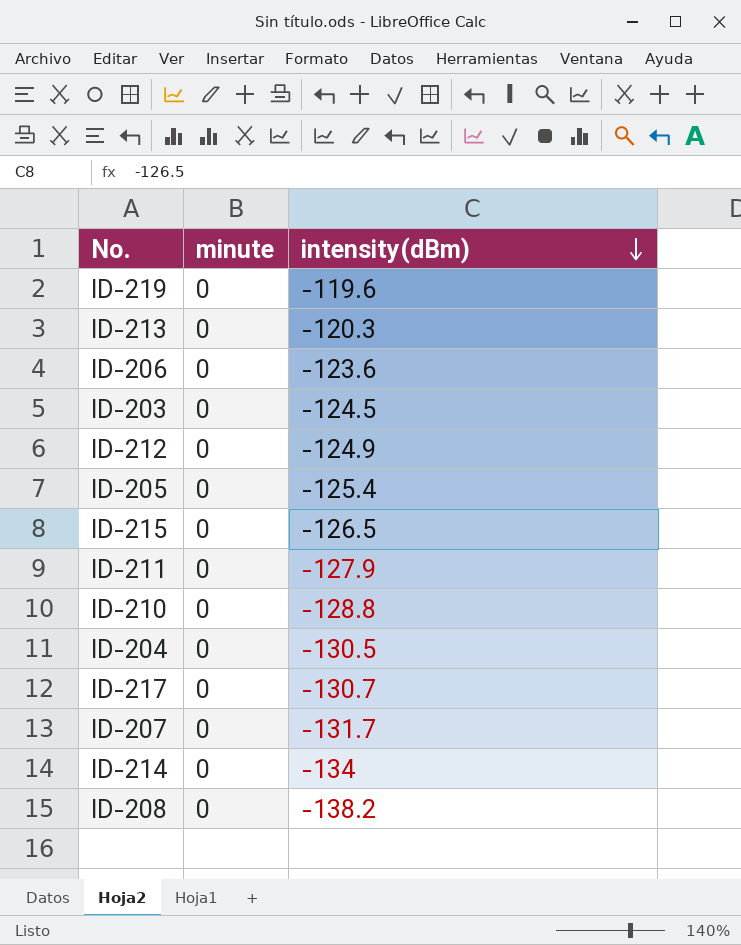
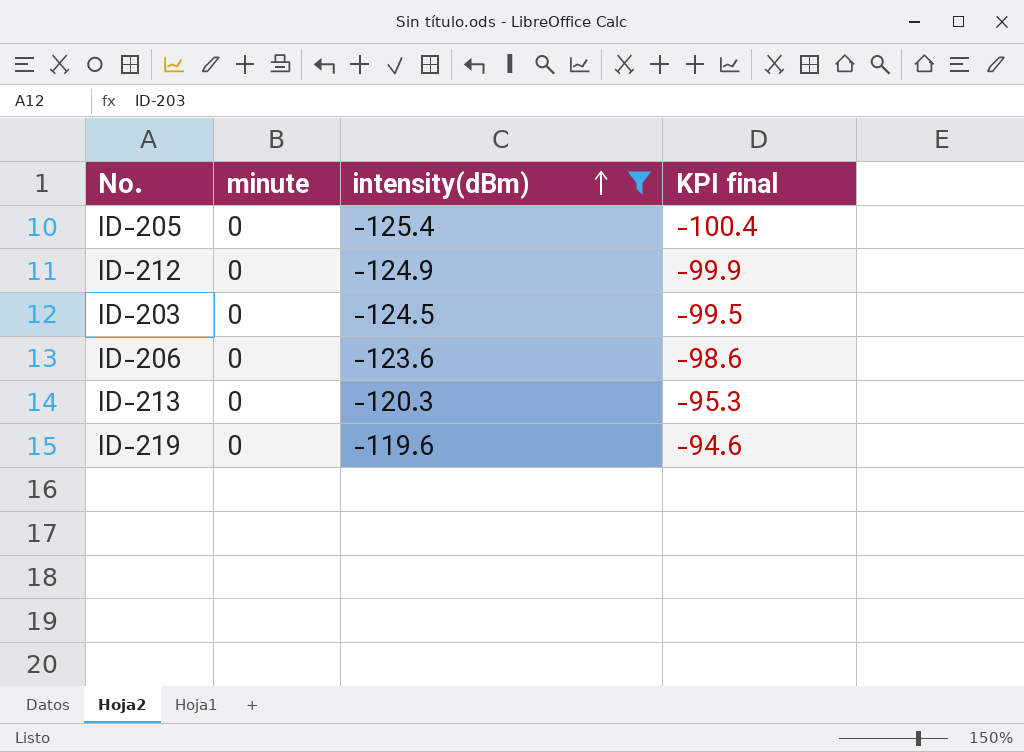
filter: none -> intensity(dBm) >= -125.4
row order: intensity(dBm) descending -> intensity(dBm) ascending
column KPI final | formula: none -> [intensity(dBm)] + 25

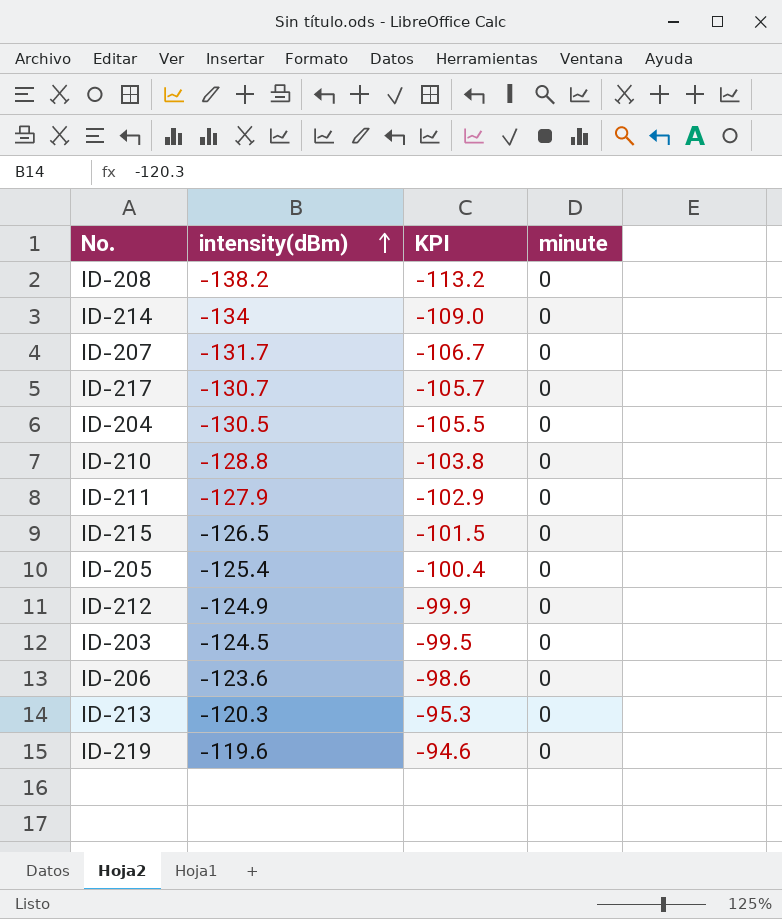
filter: intensity(dBm) >= -125.4 -> none
column name: KPI final -> KPI
column minute | position: 2 -> 4

